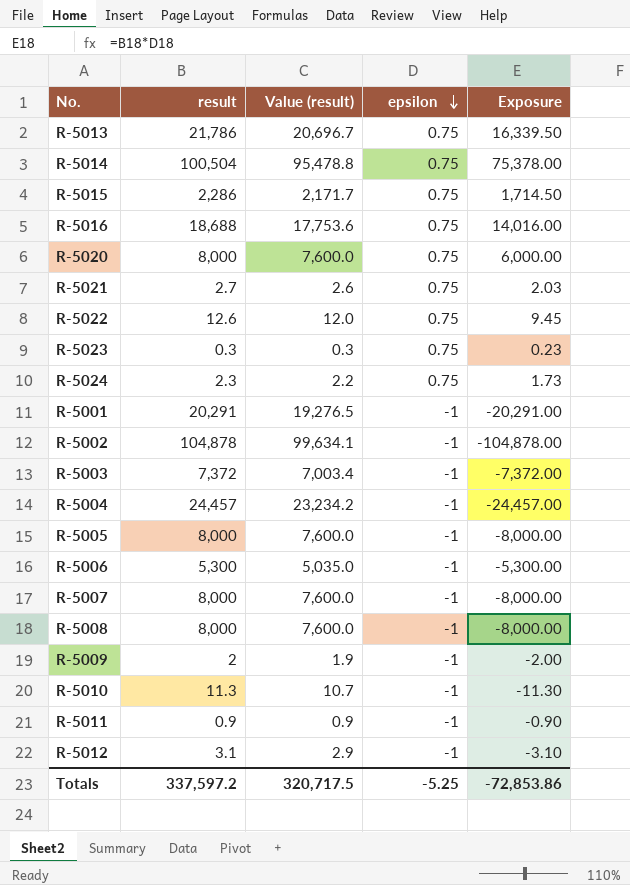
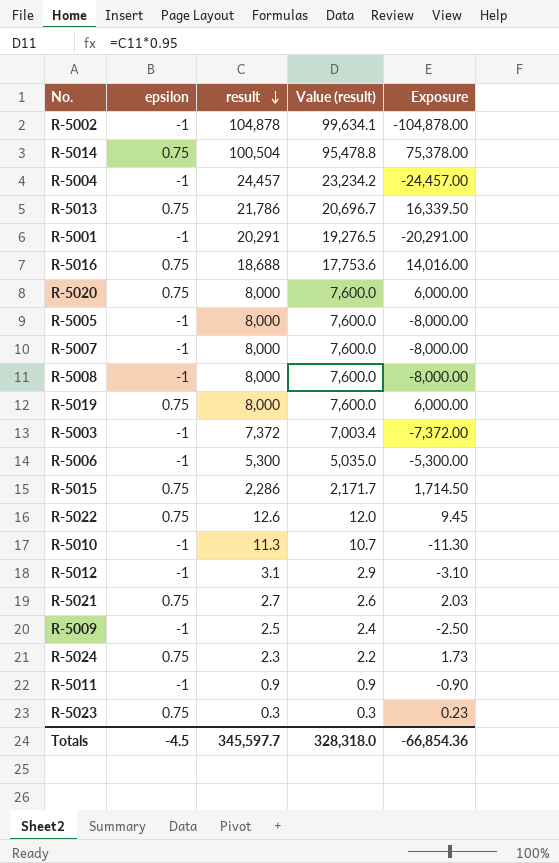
row order: epsilon descending -> result descending
column epsilon | position: 4 -> 2
row R-5019: none -> 0.75 | 8,000 | 7,600.0 | 6,000.00
R-5009 | result: 2 -> 2.5
R-5009 | Value (result): 1.9 -> 2.4
R-5009 | Exposure: -2.00 -> -2.50
Totals | epsilon: -5.25 -> -4.5
Totals | result: 337,597.2 -> 345,597.7
Totals | Value (result): 320,717.5 -> 328,318.0
Totals | Exposure: -72,853.86 -> -66,854.36

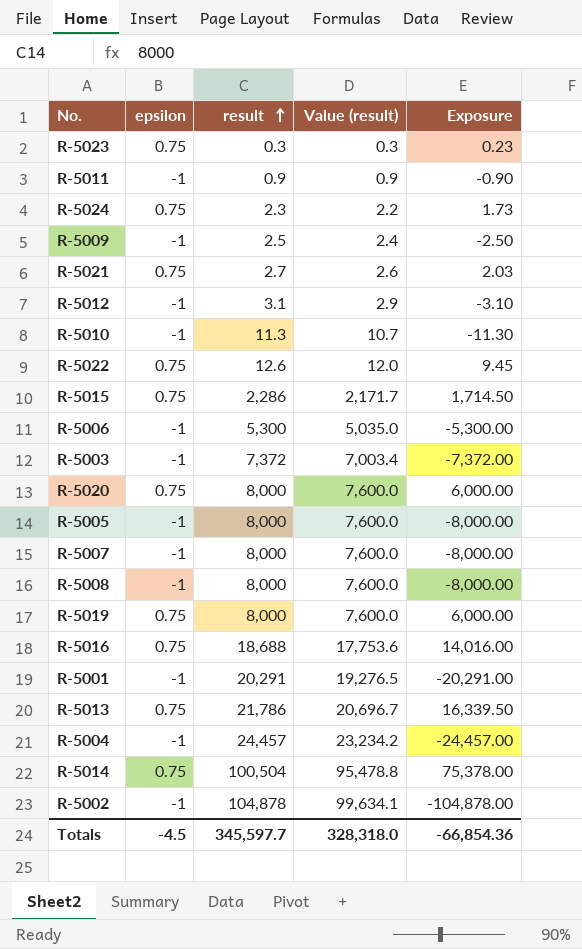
row order: result descending -> result ascending

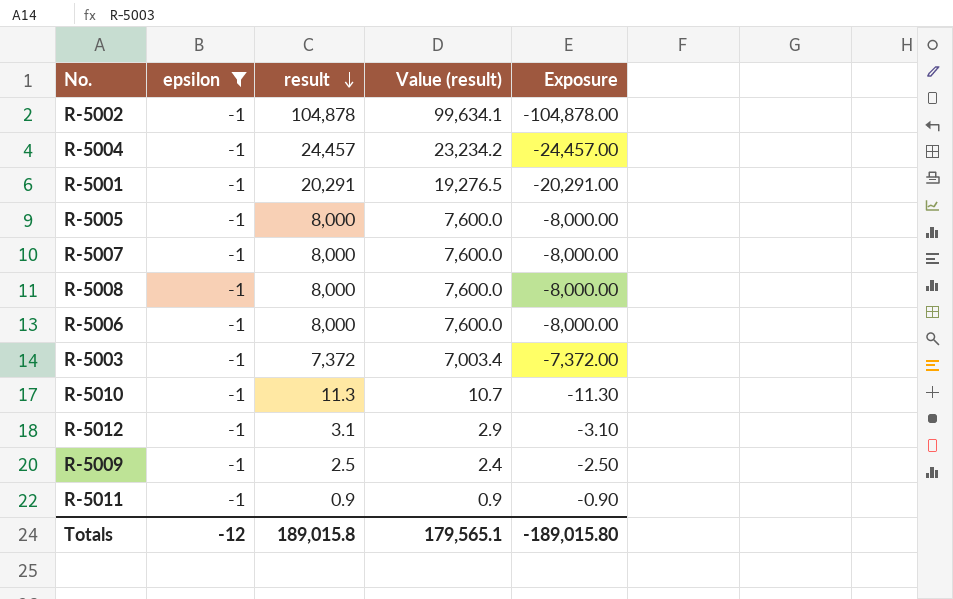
filter: none -> epsilon = -1
row order: result ascending -> result descending
R-5006 | result: 5,300 -> 8,000
R-5006 | Value (result): 5,035.0 -> 7,600.0
R-5006 | Exposure: -5,300.00 -> -8,000.00
Totals | epsilon: -4.5 -> -12
Totals | result: 345,597.7 -> 189,015.8
Totals | Value (result): 328,318.0 -> 179,565.1
Totals | Exposure: -66,854.36 -> -189,015.80

